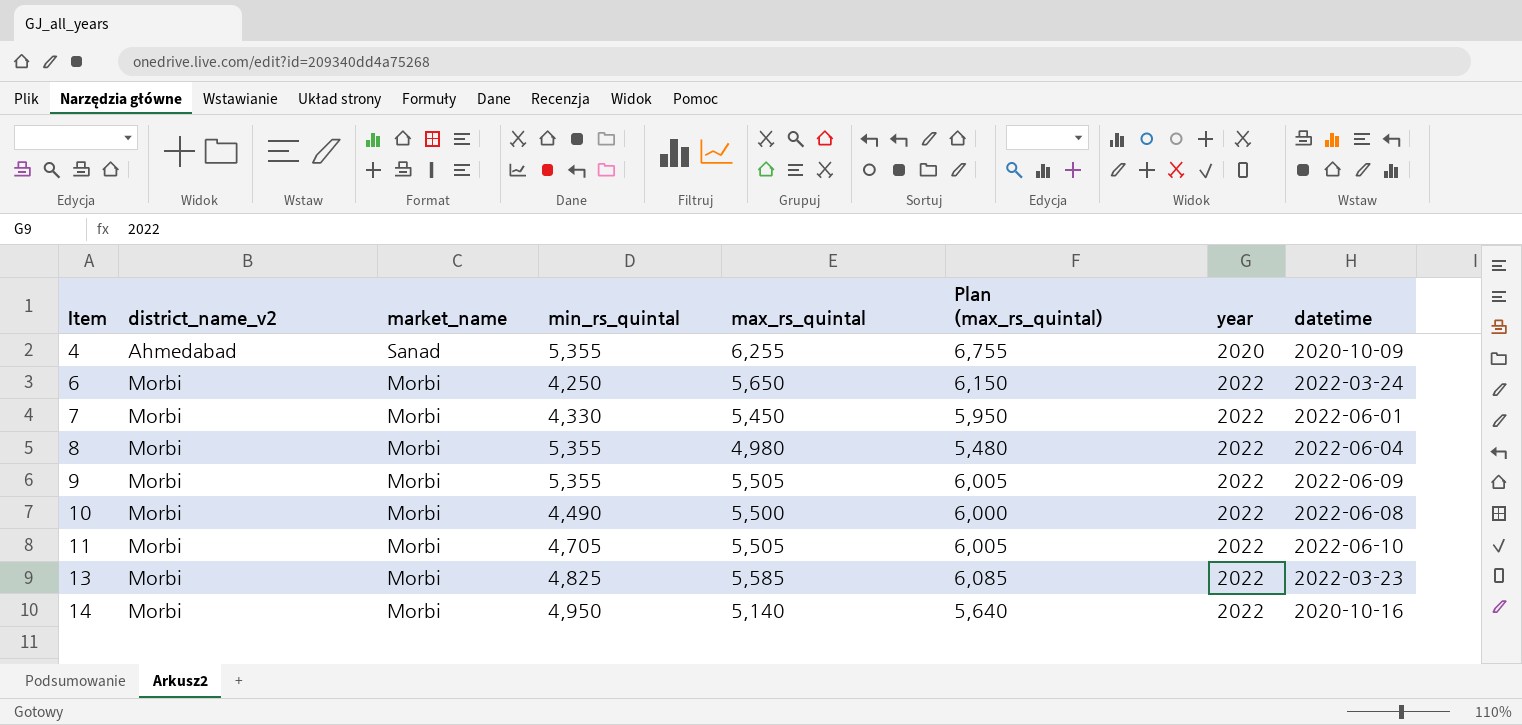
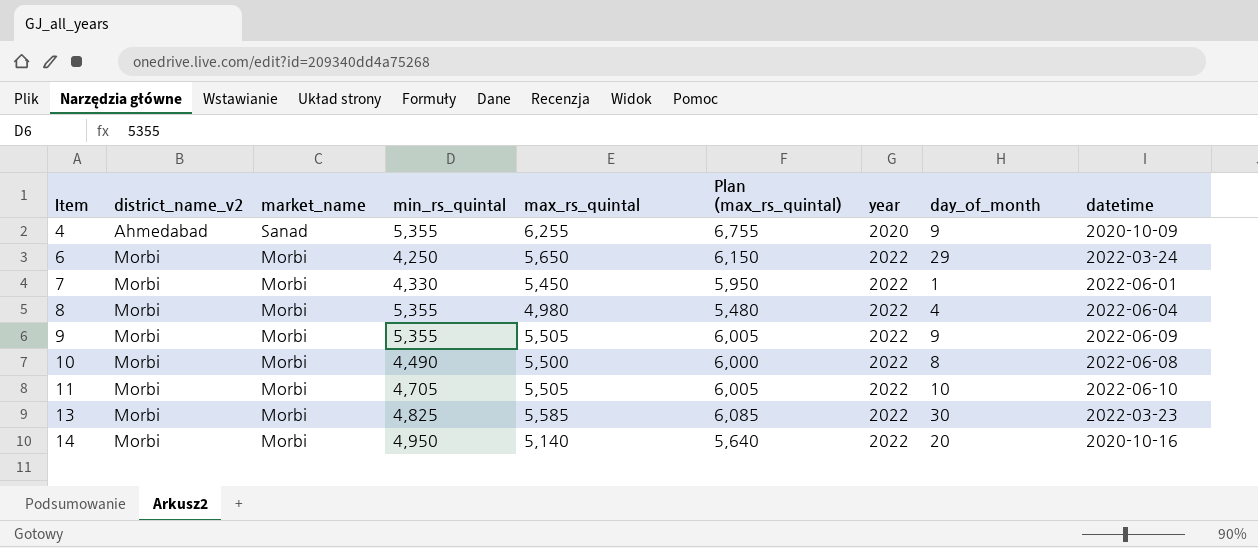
column day_of_month | position: none -> 8

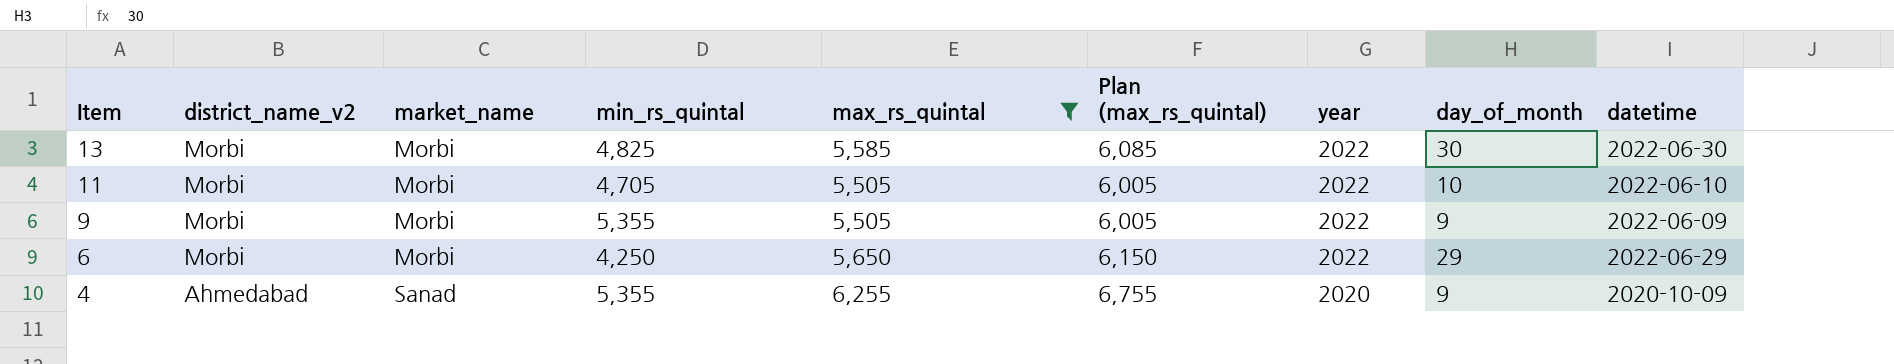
filter: none -> max_rs_quintal >= 5,505
row order: Item ascending -> Item descending
13 | datetime: 2022-03-23 -> 2022-06-30
6 | datetime: 2022-03-24 -> 2022-06-29

